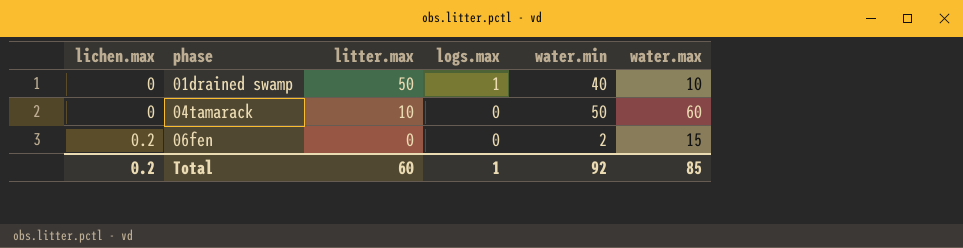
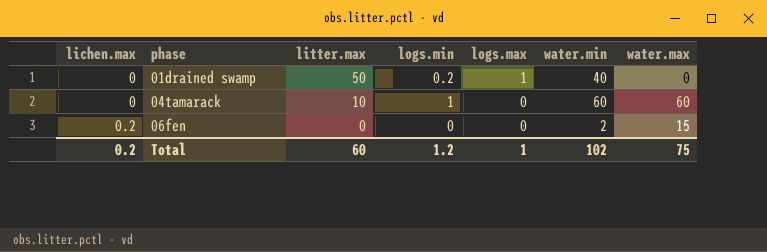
column logs.min | position: none -> 4
01drained swamp | water.max: 10 -> 0
04tamarack | water.min: 50 -> 60
Total | water.min: 92 -> 102
Total | water.max: 85 -> 75

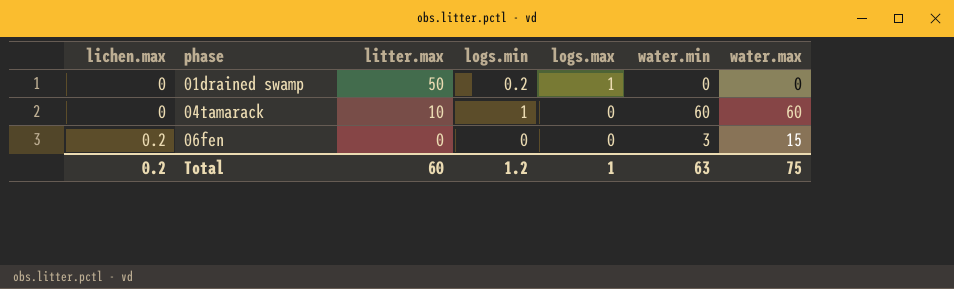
01drained swamp | water.min: 40 -> 0
06fen | water.min: 2 -> 3
Total | water.min: 102 -> 63

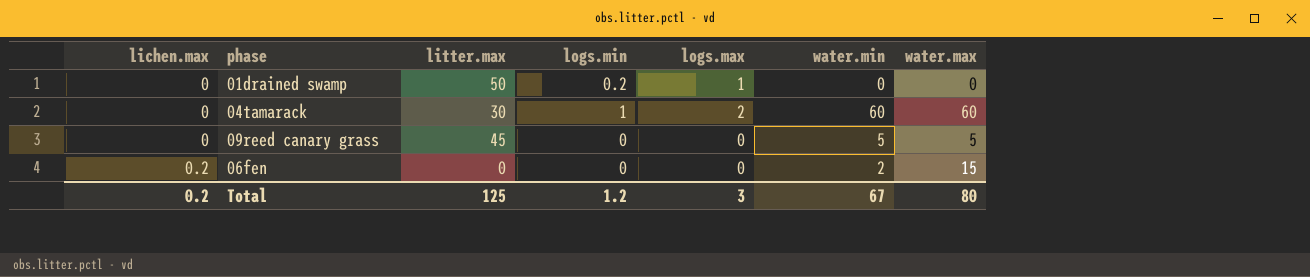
04tamarack | litter.max: 10 -> 30
04tamarack | logs.max: 0 -> 2
row 09reed canary grass: none -> 0 | 45 | 0 | 0 | 5 | 5
06fen | water.min: 3 -> 2
Total | litter.max: 60 -> 125
Total | logs.max: 1 -> 3
Total | water.min: 63 -> 67
Total | water.max: 75 -> 80

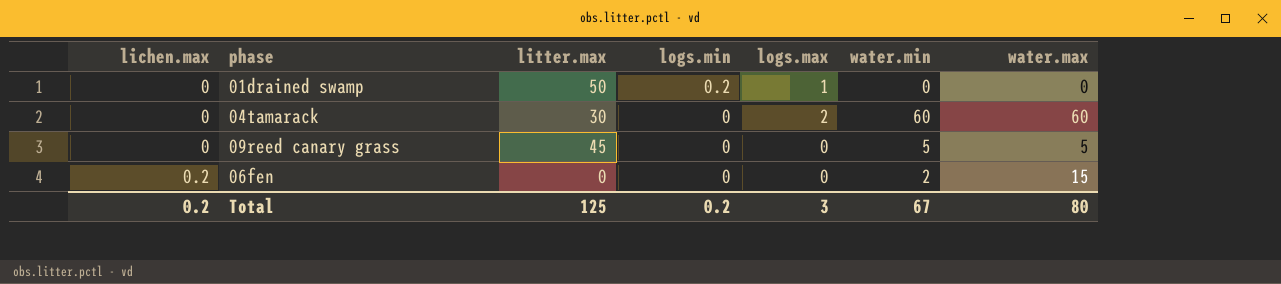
04tamarack | logs.min: 1 -> 0
Total | logs.min: 1.2 -> 0.2

